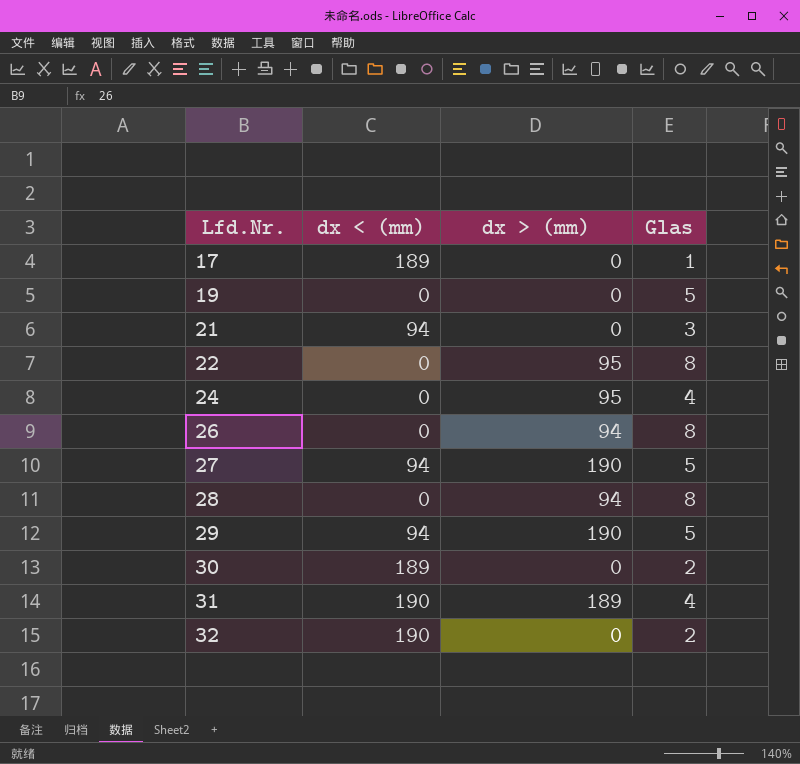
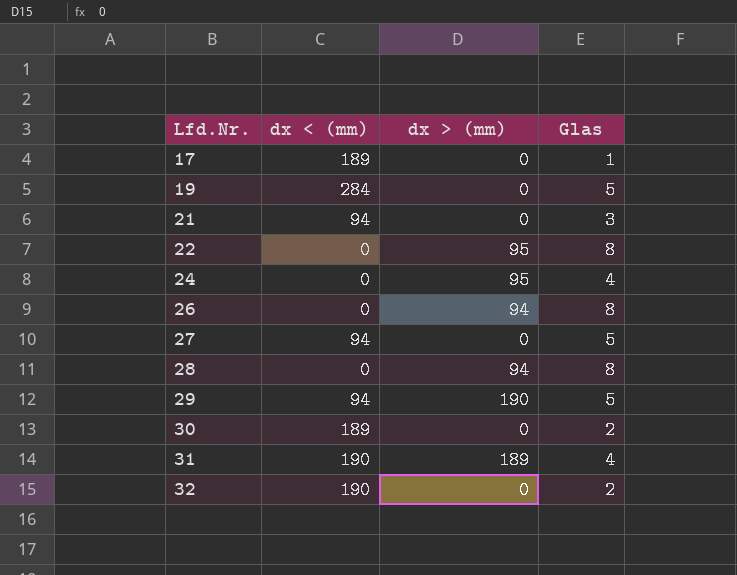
19 | dx < (mm): 0 -> 284
27 | dx > (mm): 190 -> 0

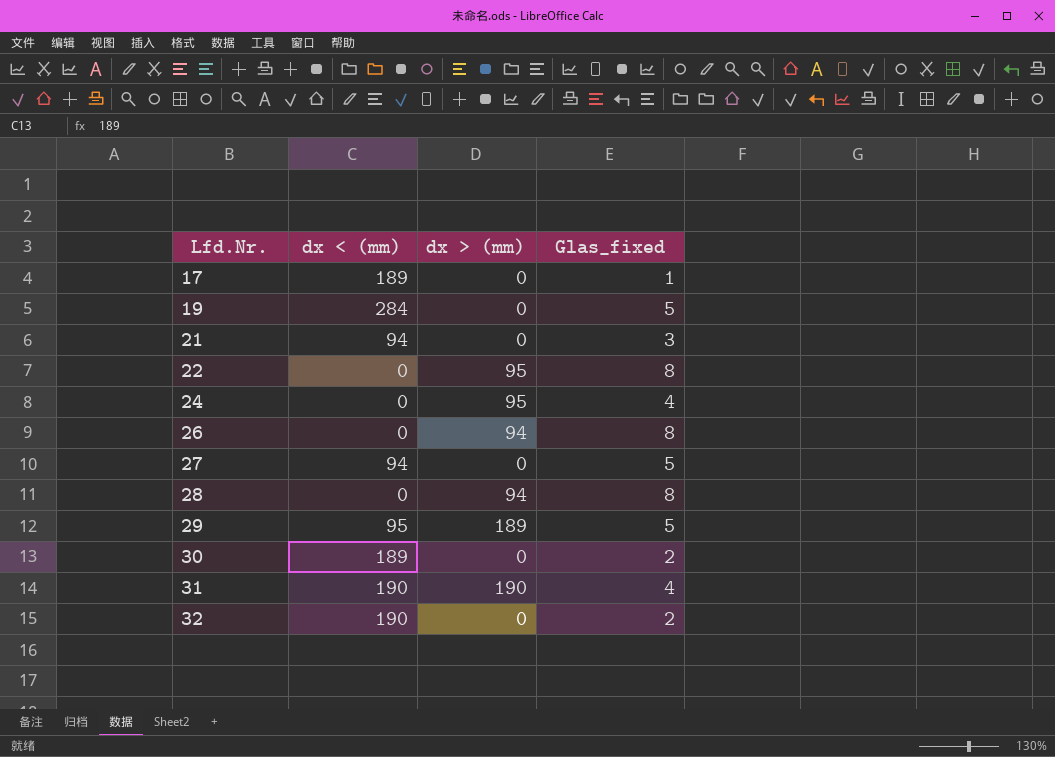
column name: Glas -> Glas_fixed
29 | dx < (mm): 94 -> 95
29 | dx > (mm): 190 -> 189
31 | dx > (mm): 189 -> 190

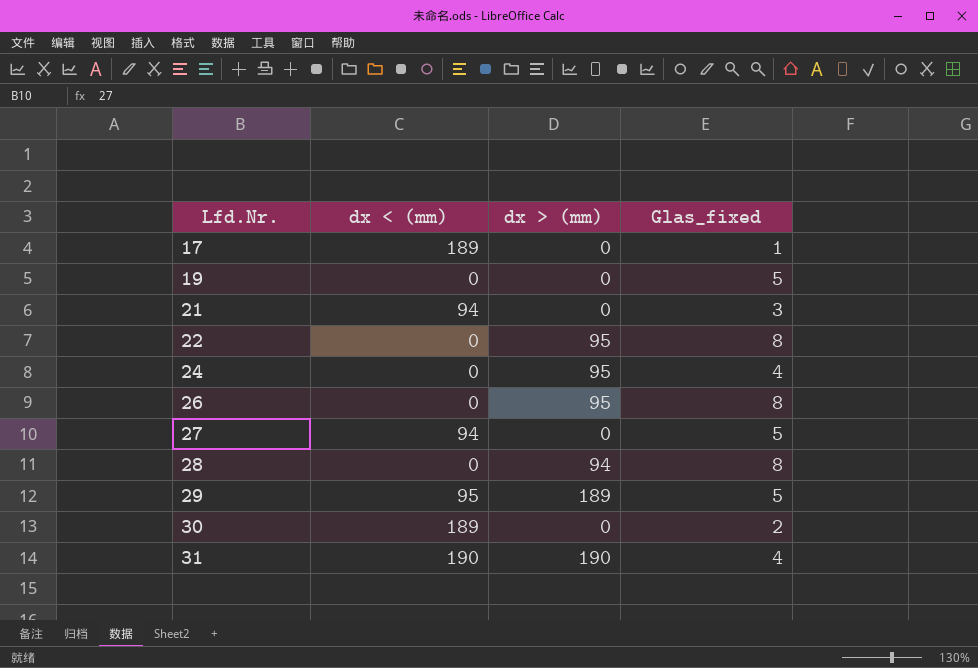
row 32: 190 | 0 | 2 -> none
19 | dx < (mm): 284 -> 0
26 | dx > (mm): 94 -> 95

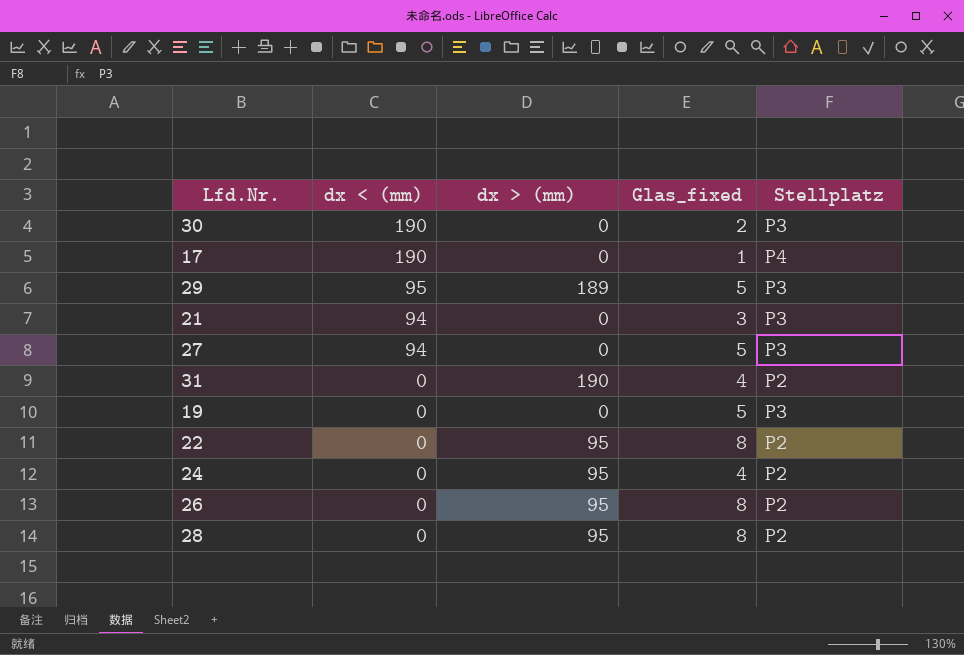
row order: Lfd.Nr. ascending -> dx < (mm) descending
column Stellplatz | position: none -> 5
30 | dx < (mm): 189 -> 190
17 | dx < (mm): 189 -> 190
31 | dx < (mm): 190 -> 0
28 | dx > (mm): 94 -> 95

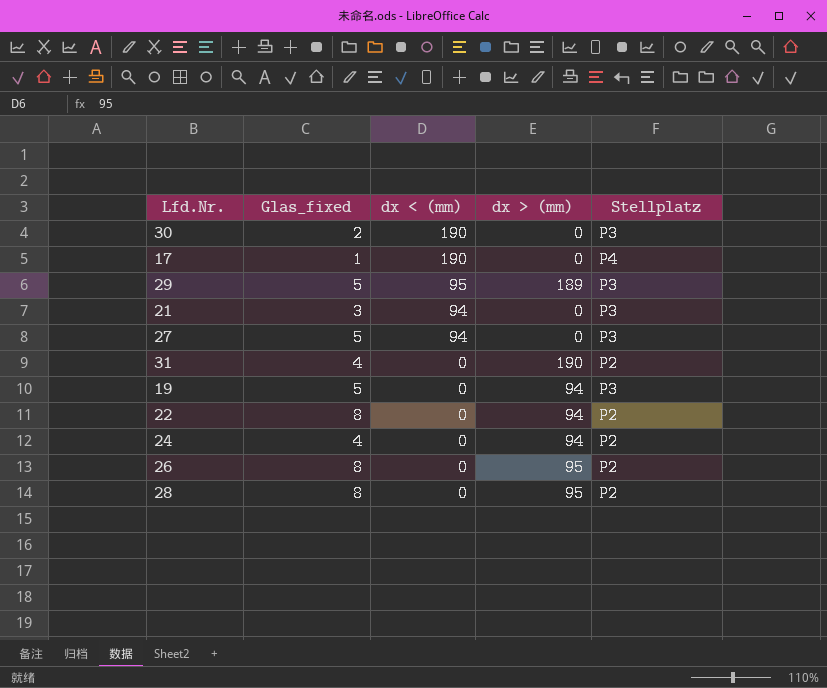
column Glas_fixed | position: 4 -> 2
19 | dx > (mm): 0 -> 94
22 | dx > (mm): 95 -> 94
24 | dx > (mm): 95 -> 94

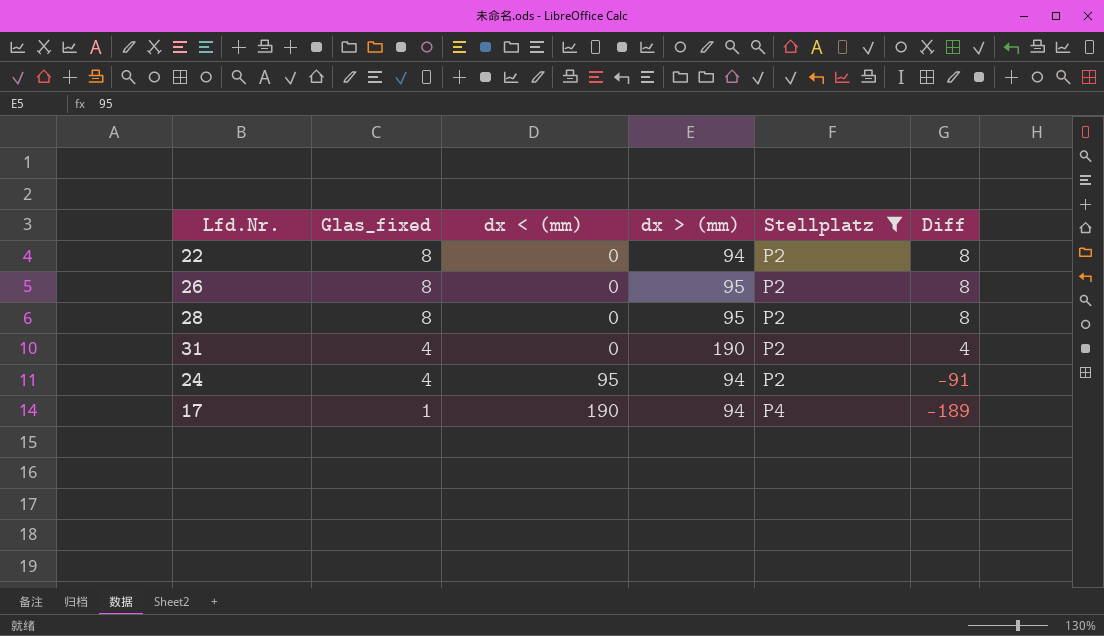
filter: none -> Stellplatz != P3
row order: dx < (mm) descending -> Glas_fixed descending
column Diff | formula: none -> [Glas_fixed] - [dx < (mm)]
24 | dx < (mm): 0 -> 95
17 | dx > (mm): 0 -> 94

